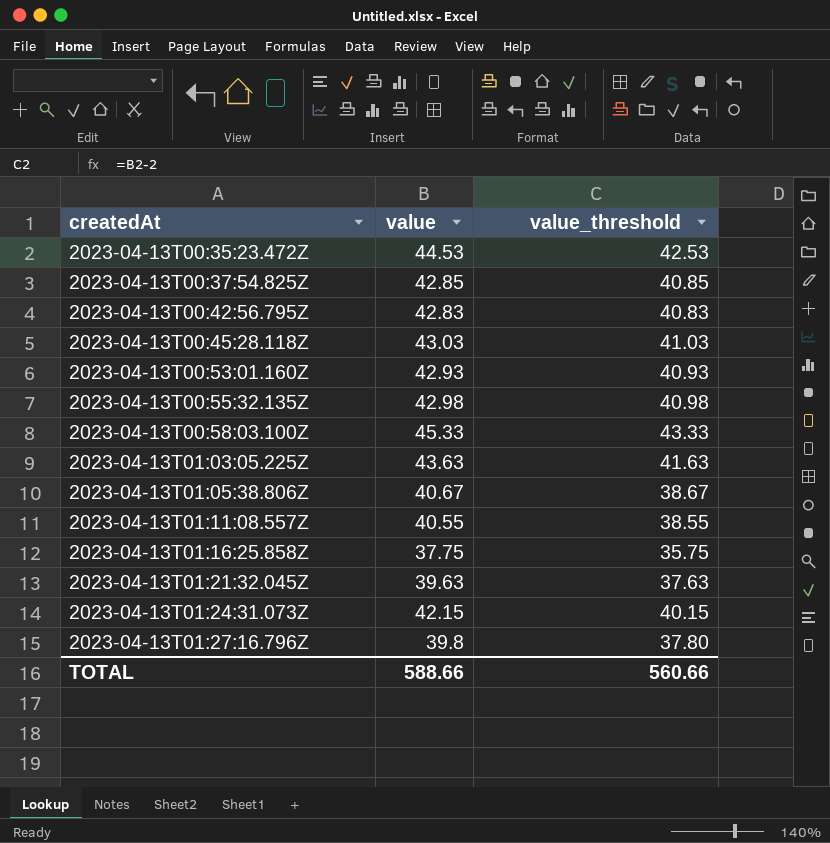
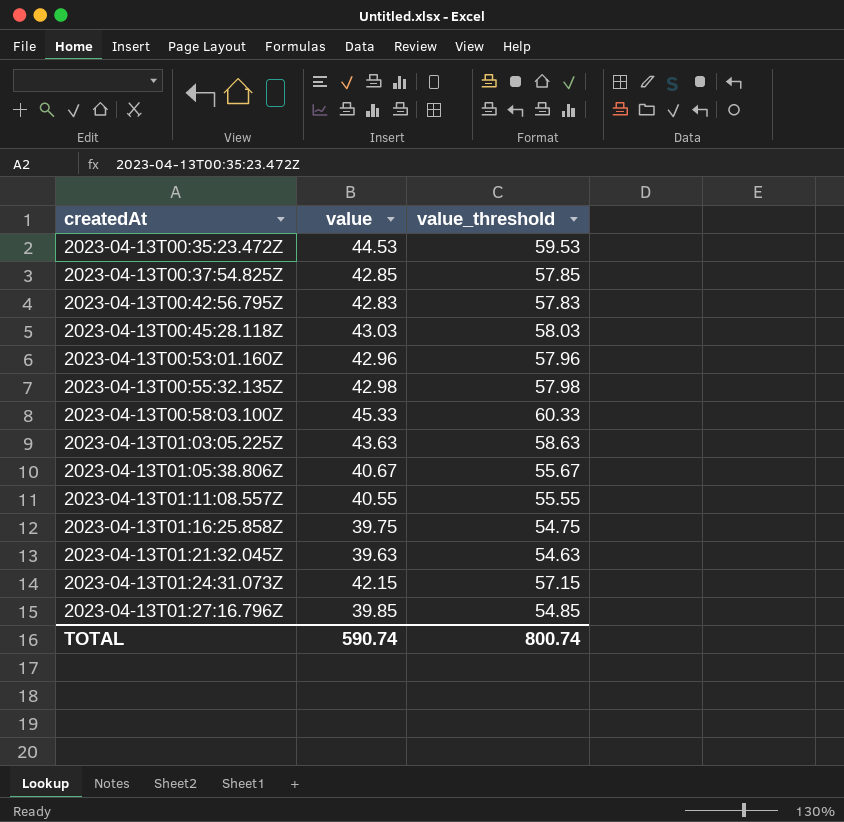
column value_threshold | formula: [value] - 2 -> [value] + 15
2023-04-13T00:53:01.160Z | value: 42.93 -> 42.96
2023-04-13T01:16:25.858Z | value: 37.75 -> 39.75
2023-04-13T01:27:16.796Z | value: 39.8 -> 39.85
TOTAL | value: 588.66 -> 590.74
TOTAL | value_threshold: 560.66 -> 800.74

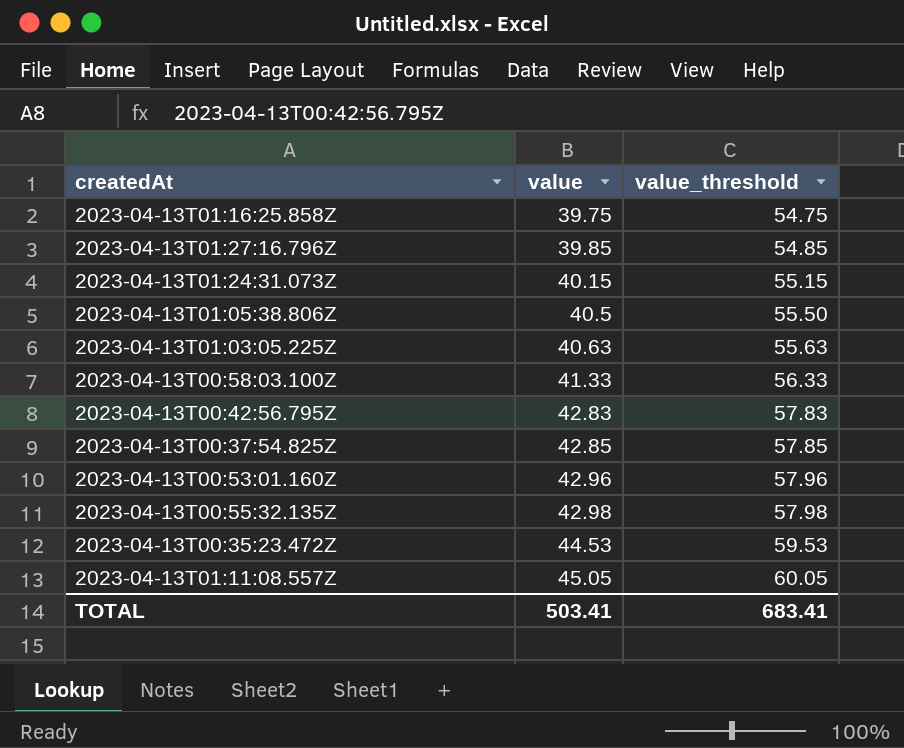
row order: createdAt ascending -> value ascending
row 2023-04-13T00:45:28.118Z: 43.03 | 58.03 -> none
row 2023-04-13T01:21:32.045Z: 39.63 | 54.63 -> none
2023-04-13T01:24:31.073Z | value: 42.15 -> 40.15
2023-04-13T01:24:31.073Z | value_threshold: 57.15 -> 55.15
2023-04-13T01:05:38.806Z | value: 40.67 -> 40.5
2023-04-13T01:05:38.806Z | value_threshold: 55.67 -> 55.50
2023-04-13T01:03:05.225Z | value: 43.63 -> 40.63
2023-04-13T01:03:05.225Z | value_threshold: 58.63 -> 55.63
2023-04-13T00:58:03.100Z | value: 45.33 -> 41.33
2023-04-13T00:58:03.100Z | value_threshold: 60.33 -> 56.33
2023-04-13T01:11:08.557Z | value: 40.55 -> 45.05
2023-04-13T01:11:08.557Z | value_threshold: 55.55 -> 60.05
TOTAL | value: 590.74 -> 503.41
TOTAL | value_threshold: 800.74 -> 683.41

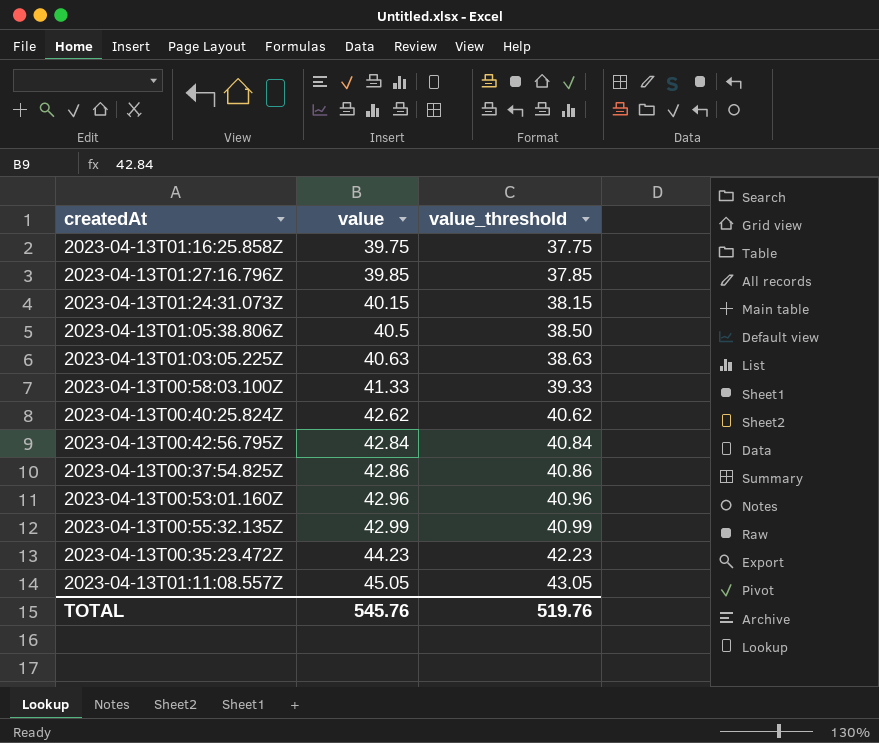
column value_threshold | formula: [value] + 15 -> [value] - 2
row 2023-04-13T00:40:25.824Z: none -> 42.62 | 40.62
2023-04-13T00:42:56.795Z | value: 42.83 -> 42.84
2023-04-13T00:37:54.825Z | value: 42.85 -> 42.86
2023-04-13T00:55:32.135Z | value: 42.98 -> 42.99
2023-04-13T00:35:23.472Z | value: 44.53 -> 44.23
TOTAL | value: 503.41 -> 545.76
TOTAL | value_threshold: 683.41 -> 519.76

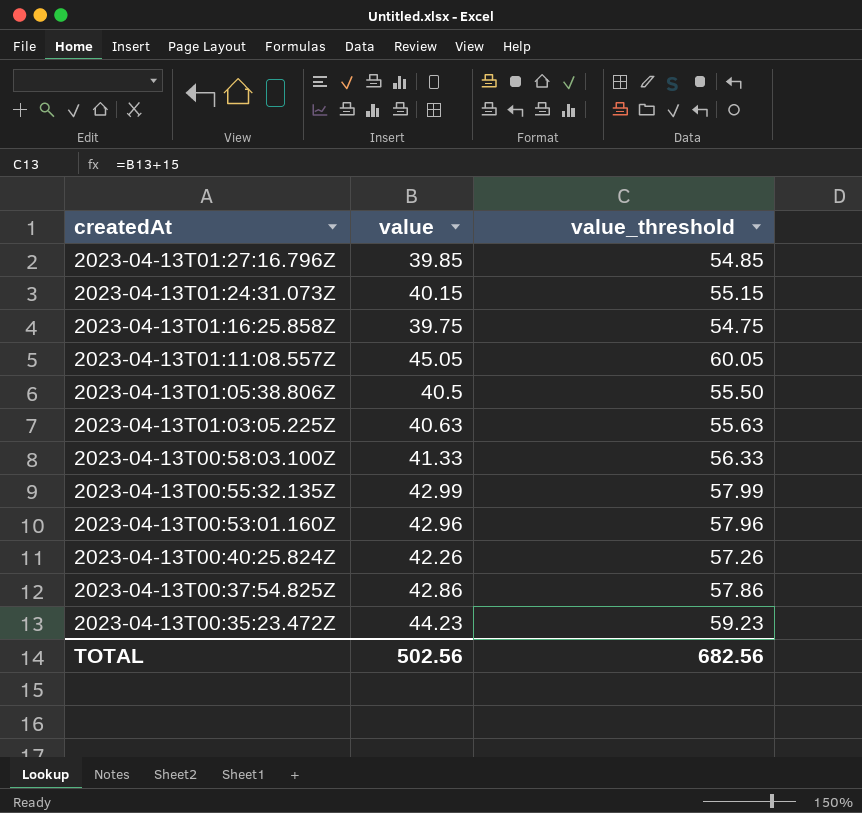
row order: value ascending -> createdAt descending
column value_threshold | formula: [value] - 2 -> [value] + 15
row 2023-04-13T00:42:56.795Z: 42.84 | 40.84 -> none
2023-04-13T00:40:25.824Z | value: 42.62 -> 42.26
TOTAL | value: 545.76 -> 502.56
TOTAL | value_threshold: 519.76 -> 682.56

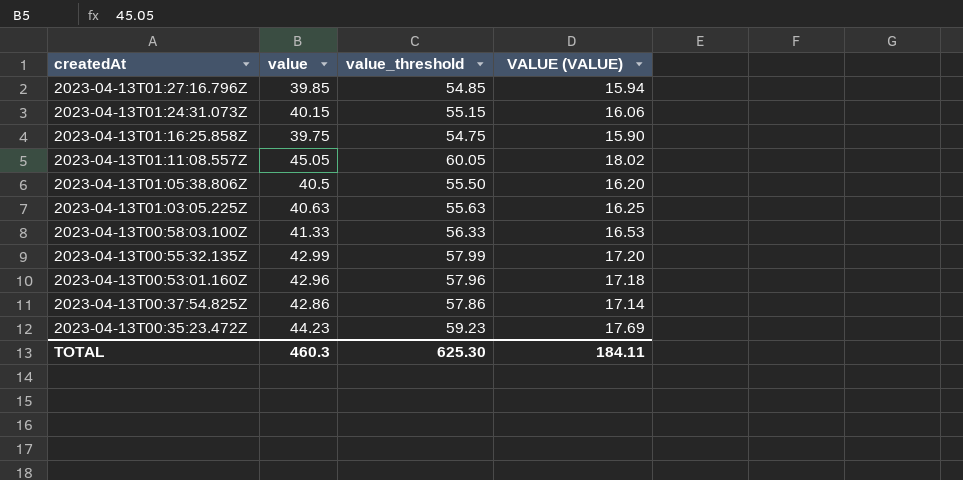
column VALUE (VALUE) | formula: none -> [value] * 0.4
row 2023-04-13T00:40:25.824Z: 42.26 | 57.26 -> none
TOTAL | value: 502.56 -> 460.3
TOTAL | value_threshold: 682.56 -> 625.30

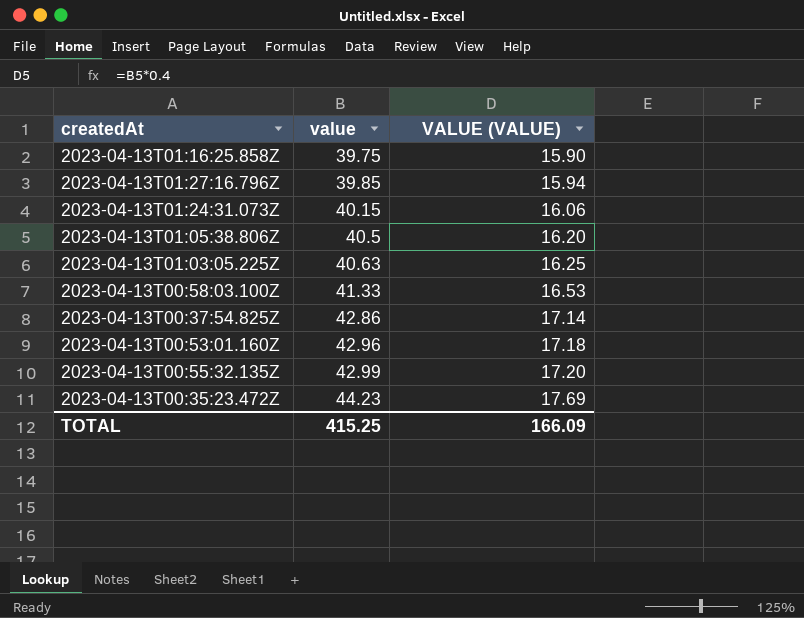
row order: createdAt descending -> value ascending
column value_threshold | formula: [value] + 15 -> none
row 2023-04-13T01:11:08.557Z: 45.05 | 60.05 | 18.02 -> none
TOTAL | value: 460.3 -> 415.25
TOTAL | VALUE (VALUE): 184.11 -> 166.09

